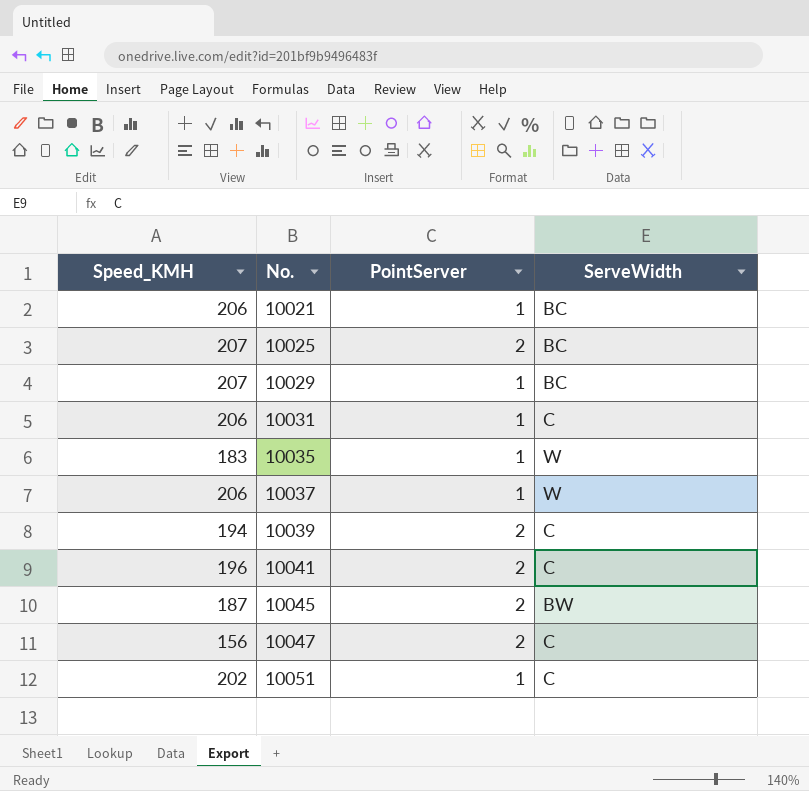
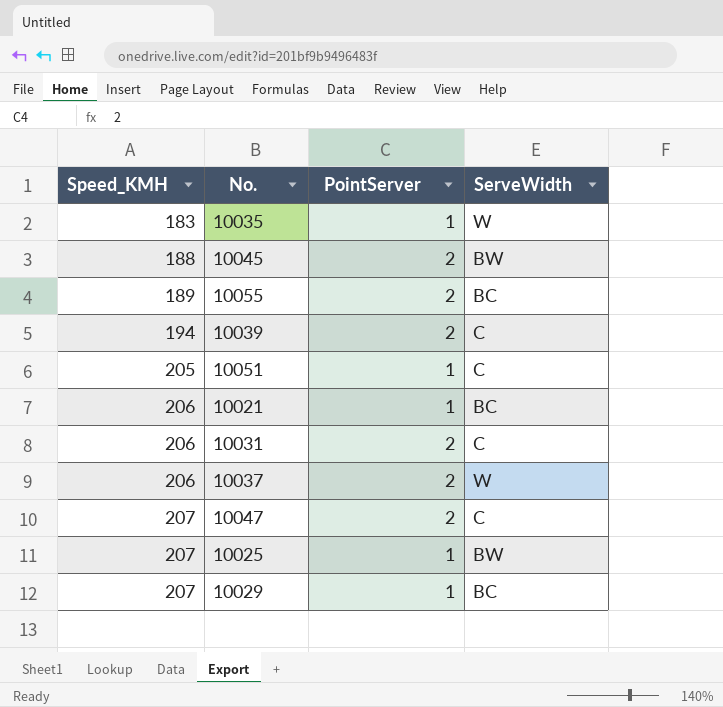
row order: No. ascending -> Speed_KMH ascending
row 10041: 196 | 2 | C -> none
10045 | Speed_KMH: 187 -> 188
row 10055: none -> 189 | 2 | BC
10051 | Speed_KMH: 202 -> 205
10031 | PointServer: 1 -> 2
10037 | PointServer: 1 -> 2
10047 | Speed_KMH: 156 -> 207
10025 | PointServer: 2 -> 1
10025 | ServeWidth: BC -> BW

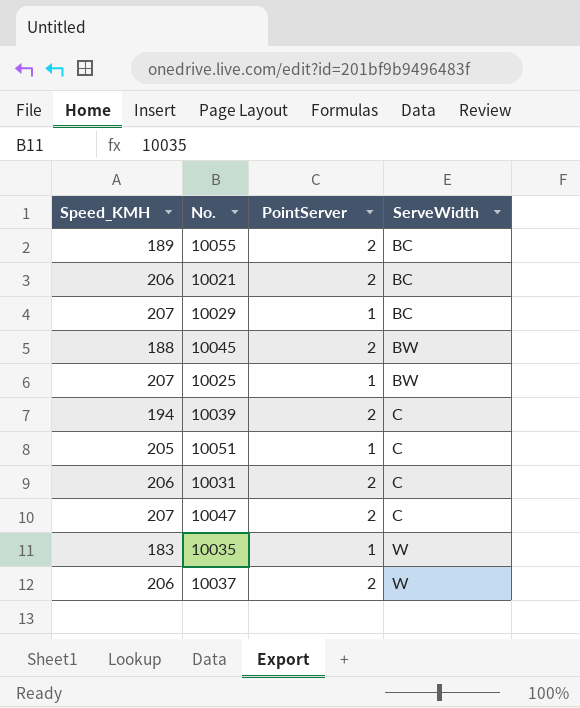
row order: Speed_KMH ascending -> ServeWidth ascending
10021 | PointServer: 1 -> 2

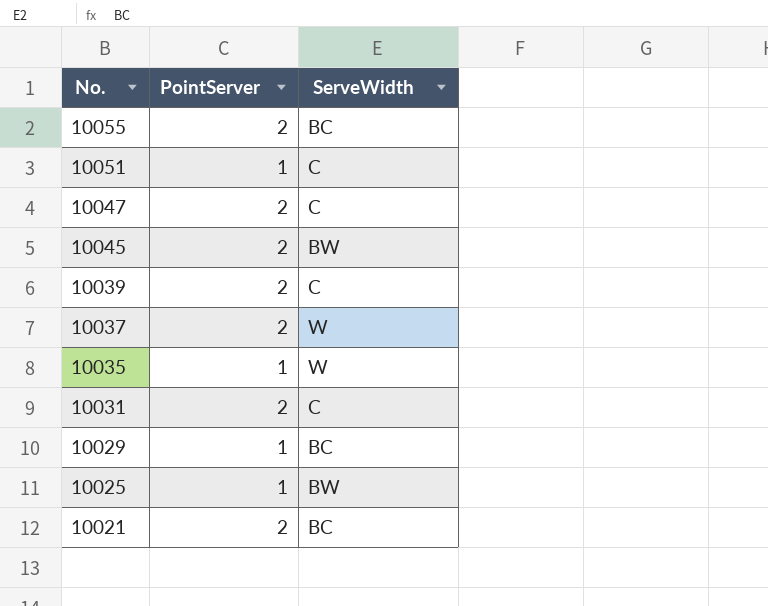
row order: ServeWidth ascending -> No. descending
column Speed_KMH | position: 1 -> none

